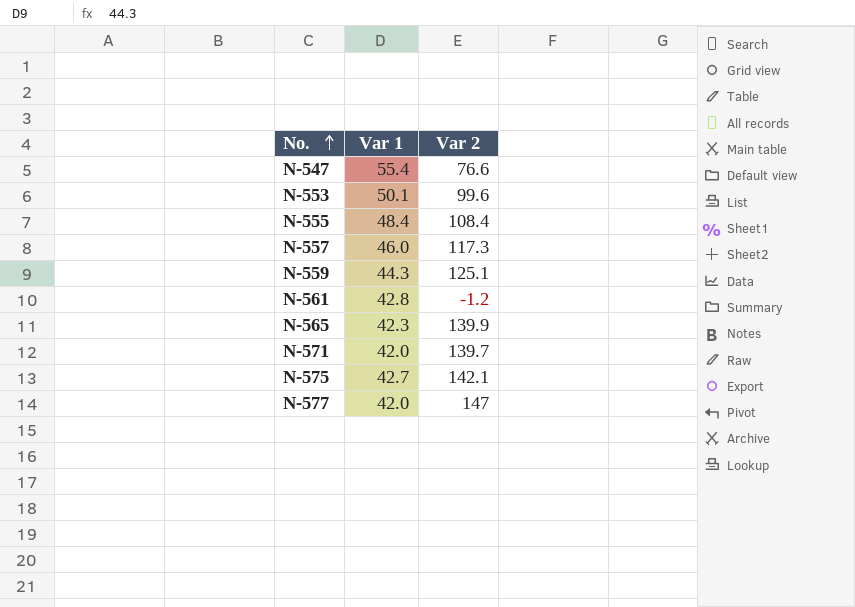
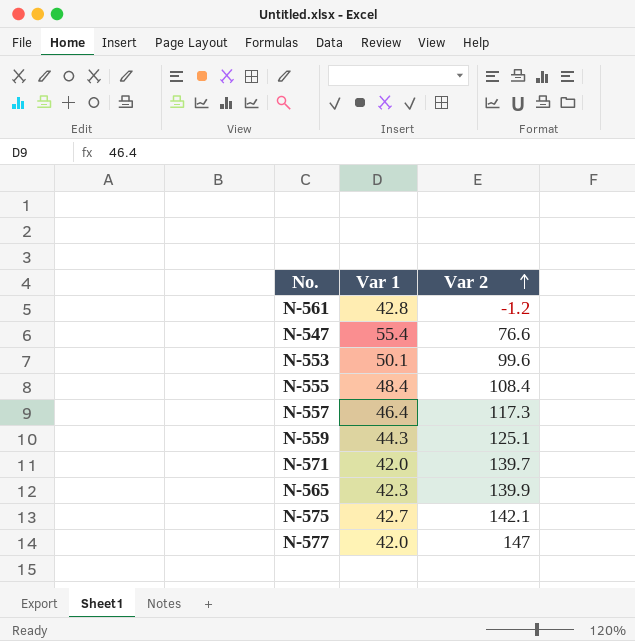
row order: No. ascending -> Var 2 ascending
N-557 | Var 1: 46.0 -> 46.4

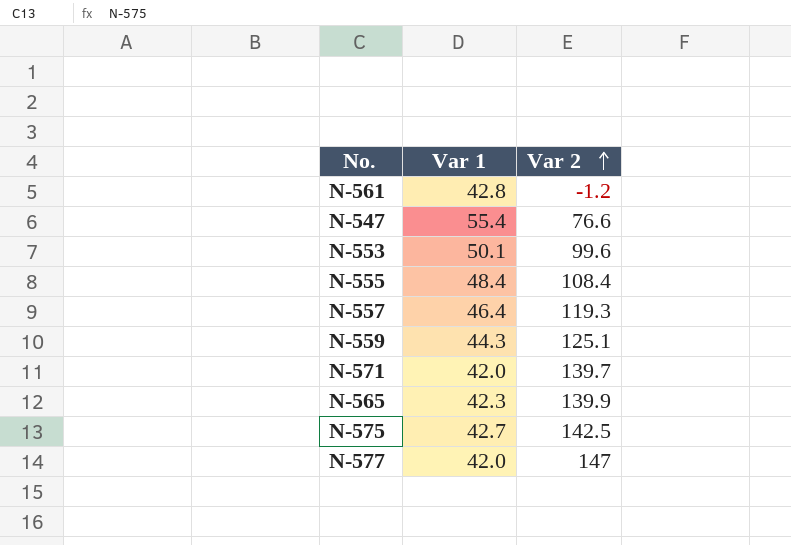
N-557 | Var 2: 117.3 -> 119.3
N-575 | Var 2: 142.1 -> 142.5

